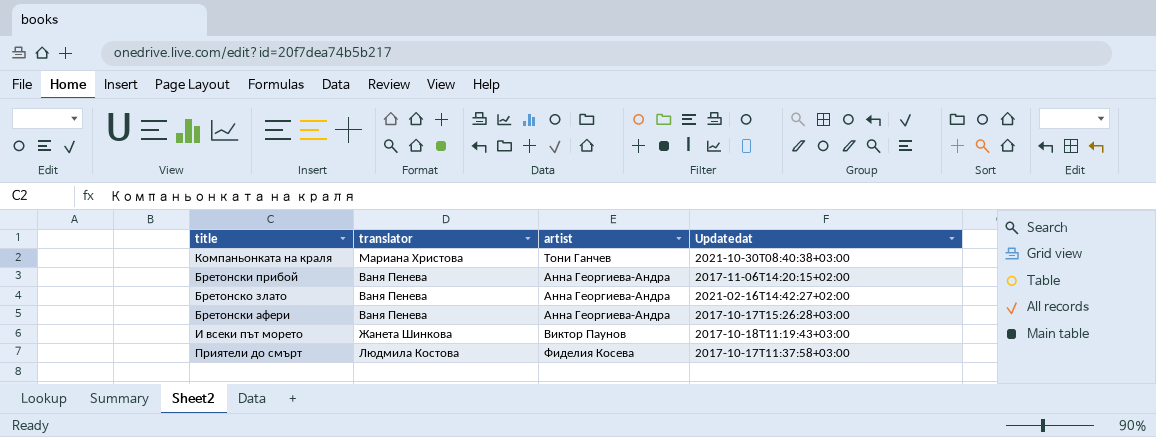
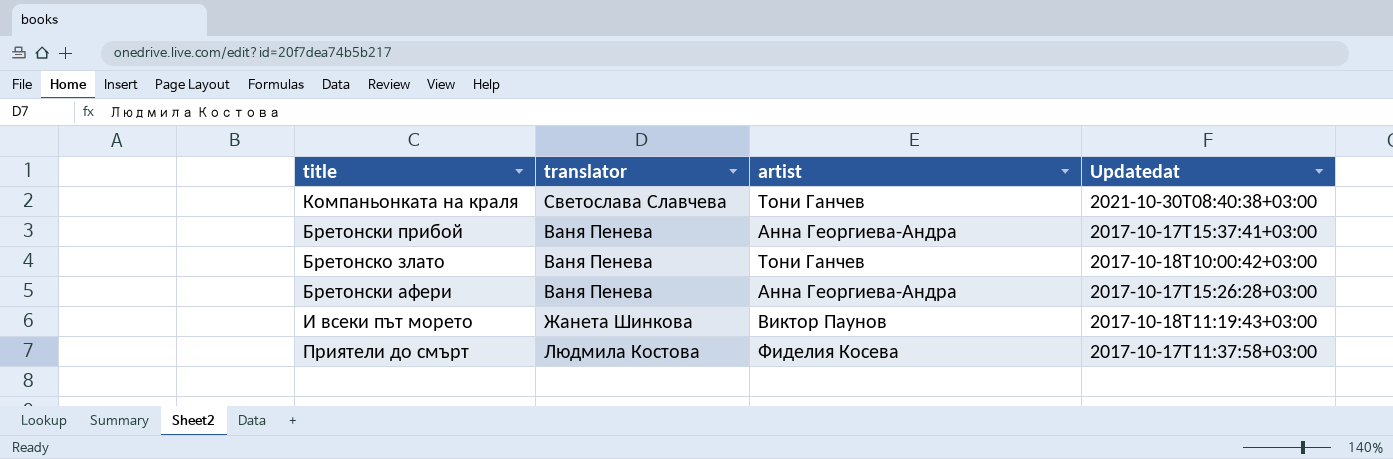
Компаньонката на краля | translator: Мариана Христова -> Светослава Славчева
Бретонски прибой | Updatedat: 2017-11-06T14:20:15+02:00 -> 2017-10-17T15:37:41+03:00
Бретонско злато | artist: Анна Георгиева-Андра -> Тони Ганчев
Бретонско злато | Updatedat: 2021-02-16T14:42:27+02:00 -> 2017-10-18T10:00:42+03:00

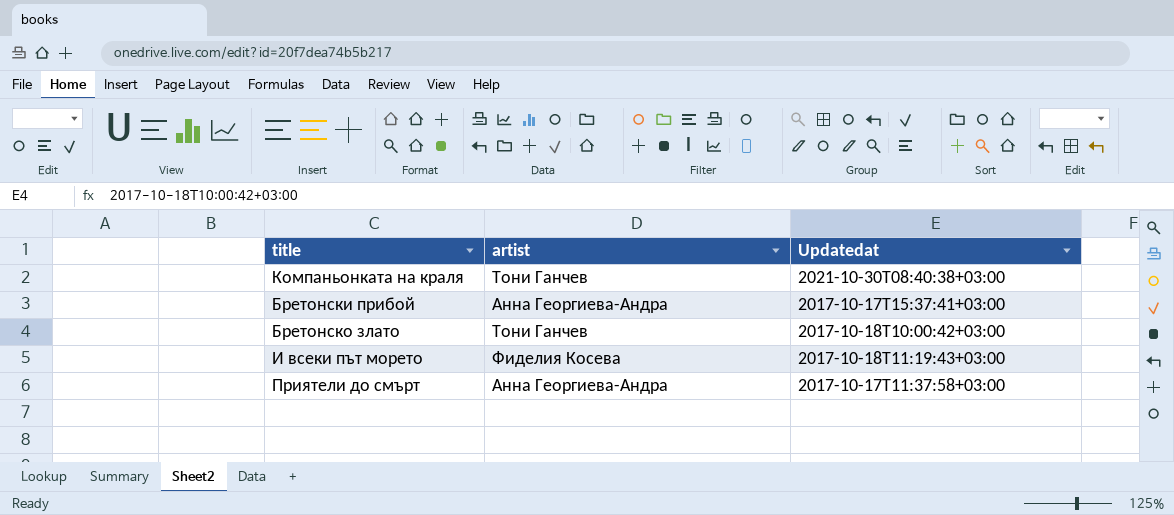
column translator | position: 2 -> none
row Бретонски афери: Ваня Пенева | Анна Георгиева-Андра | 2017-10-17T15:26:28+03:00 -> none
И всеки път морето | artist: Виктор Паунов -> Фиделия Косева
Приятели до смърт | artist: Фиделия Косева -> Анна Георгиева-Андра

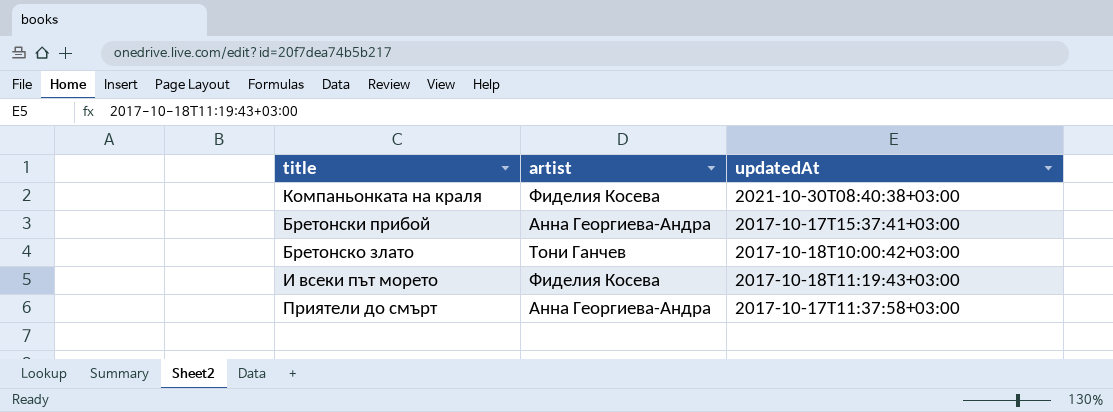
column name: Updatedat -> updatedAt
Компаньонката на краля | artist: Тони Ганчев -> Фиделия Косева

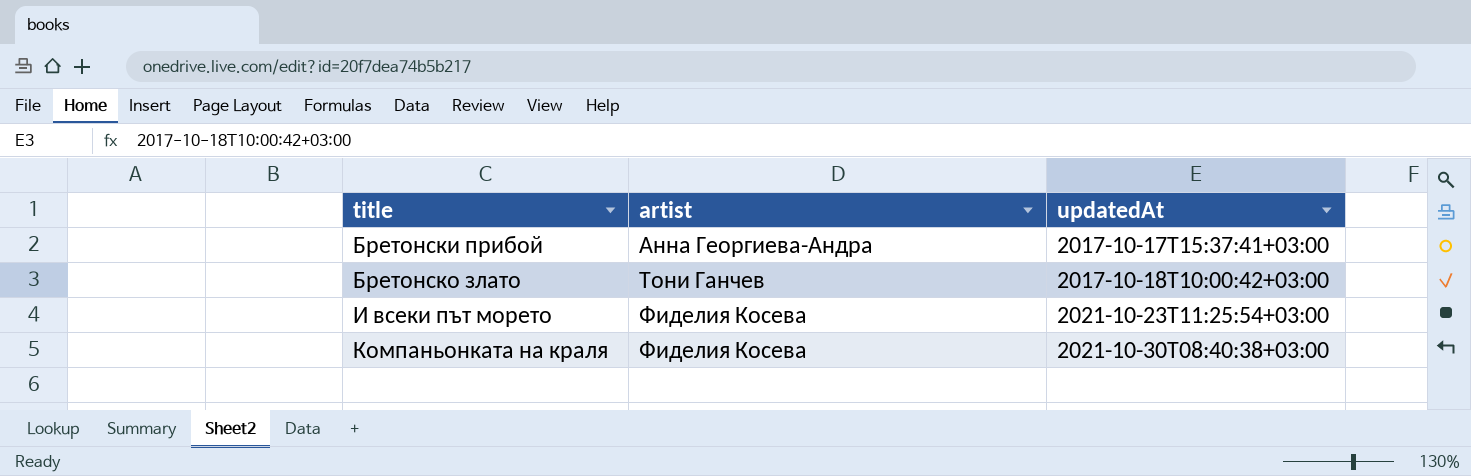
row order: none -> title ascending
row Приятели до смърт: Анна Георгиева-Андра | 2017-10-17T11:37:58+03:00 -> none
И всеки път морето | updatedAt: 2017-10-18T11:19:43+03:00 -> 2021-10-23T11:25:54+03:00

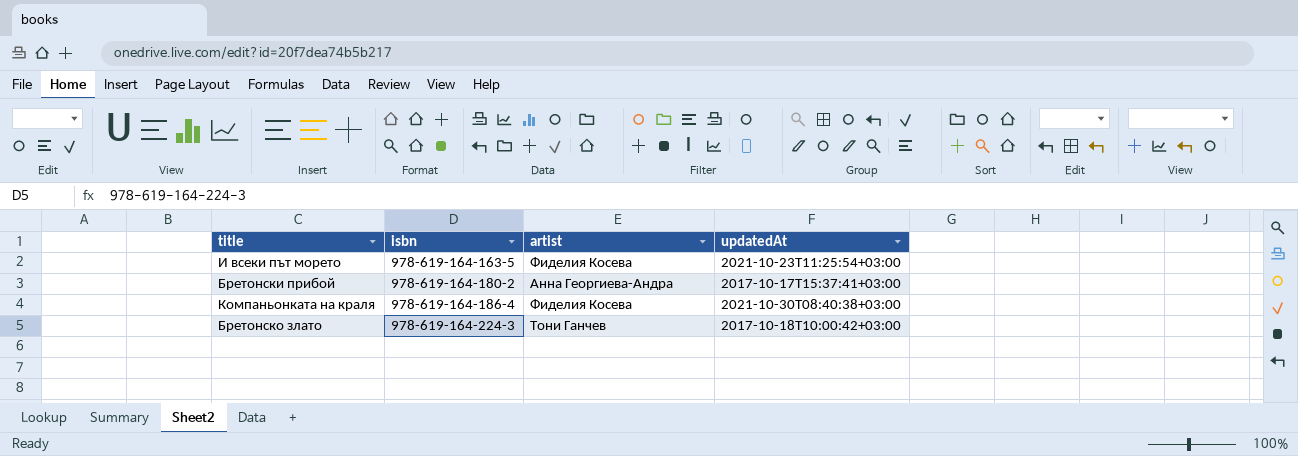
row order: title ascending -> isbn ascending
column isbn | position: none -> 2

